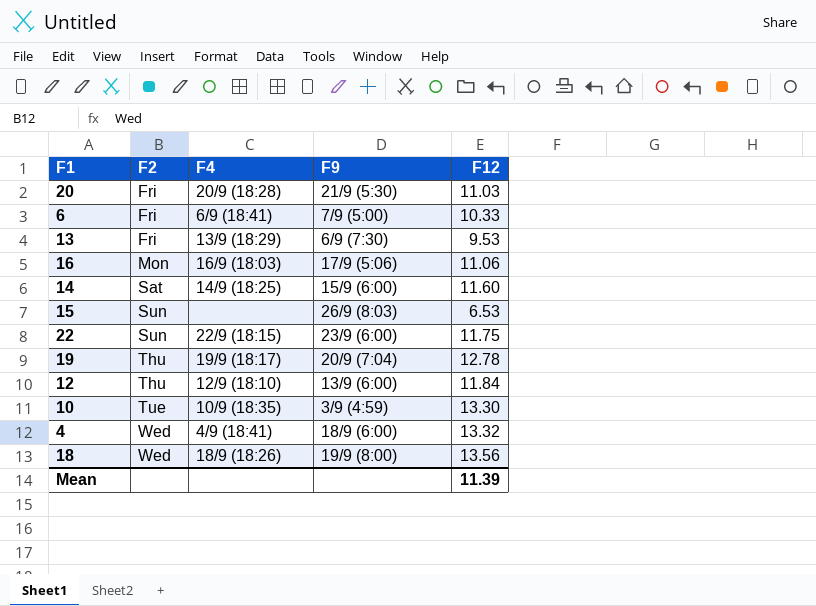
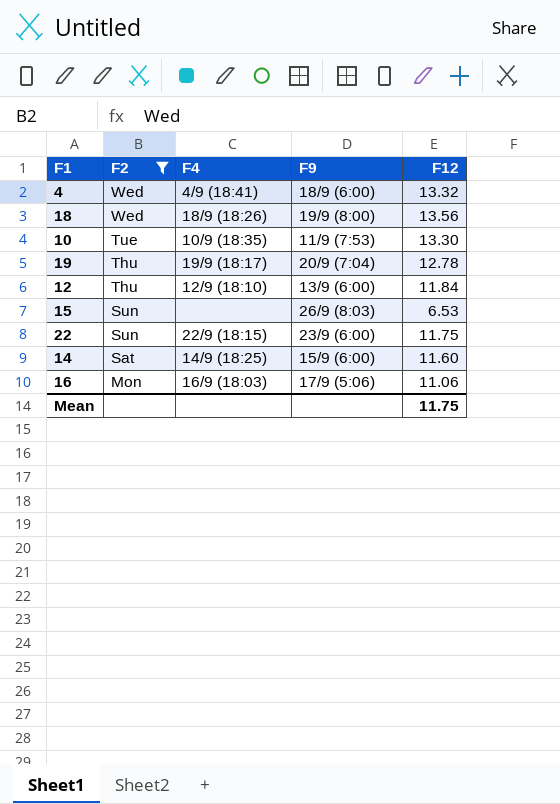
filter: none -> F2 != Fri
row order: F2 ascending -> F2 descending
10 | F9: 3/9 (4:59) -> 11/9 (7:53)
Mean | F12: 11.39 -> 11.75

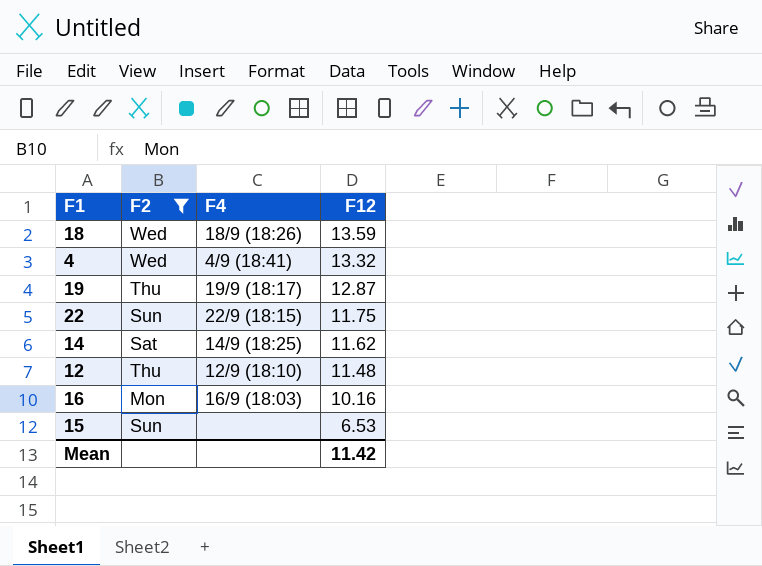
row order: F2 descending -> F12 descending
column F9 | position: 4 -> none
row 10: Tue | 10/9 (18:35) | 11/9 (7:53) | 13.30 -> none
18 | F12: 13.56 -> 13.59
19 | F12: 12.78 -> 12.87
14 | F12: 11.60 -> 11.62
12 | F12: 11.84 -> 11.48
16 | F12: 11.06 -> 10.16
Mean | F12: 11.75 -> 11.42

